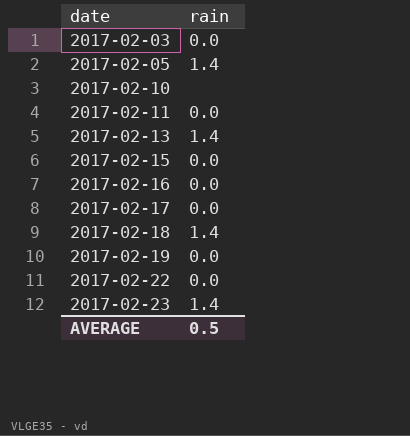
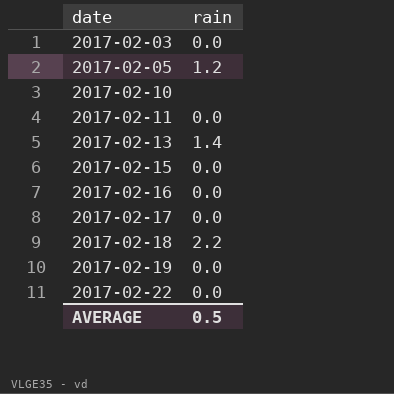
row 2017-02-23: 1.4 -> none
2017-02-05 | rain: 1.4 -> 1.2
2017-02-18 | rain: 1.4 -> 2.2

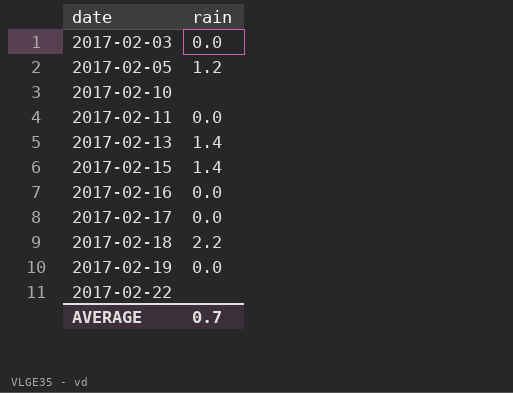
2017-02-15 | rain: 0.0 -> 1.4
2017-02-22 | rain: 0.0 -> none
AVERAGE | rain: 0.5 -> 0.7

